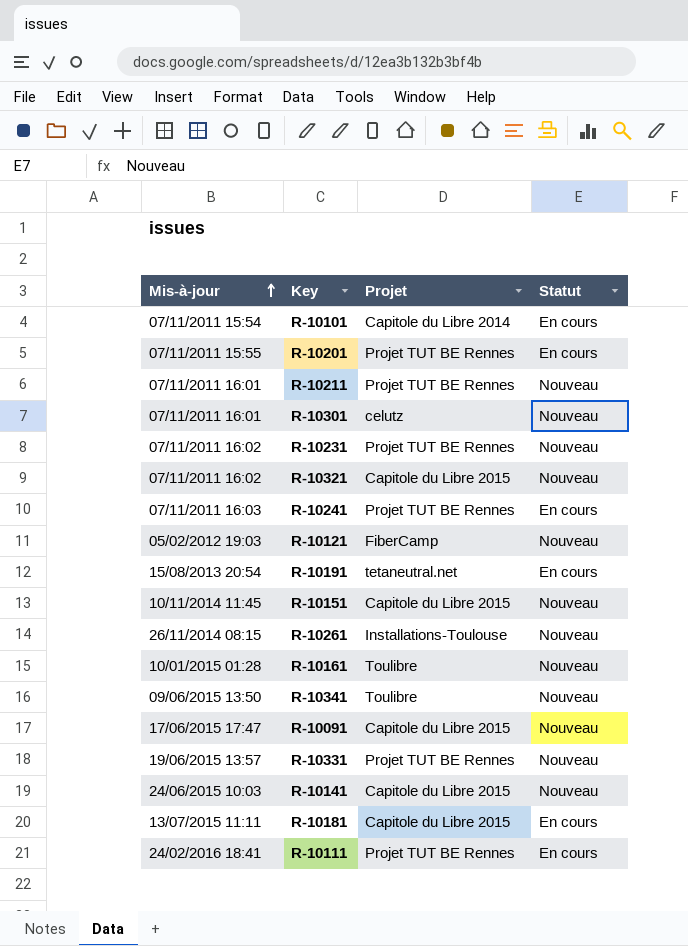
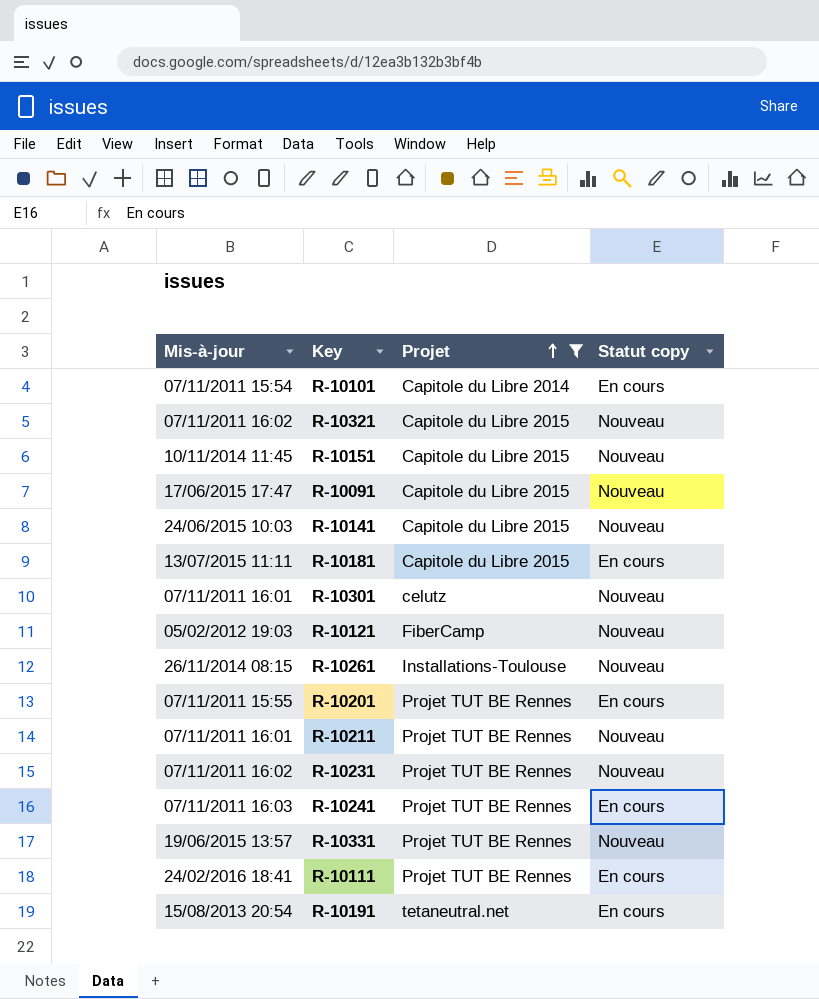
filter: none -> Projet != Toulibre
row order: Mis-à-jour ascending -> Projet ascending
column name: Statut -> Statut copy

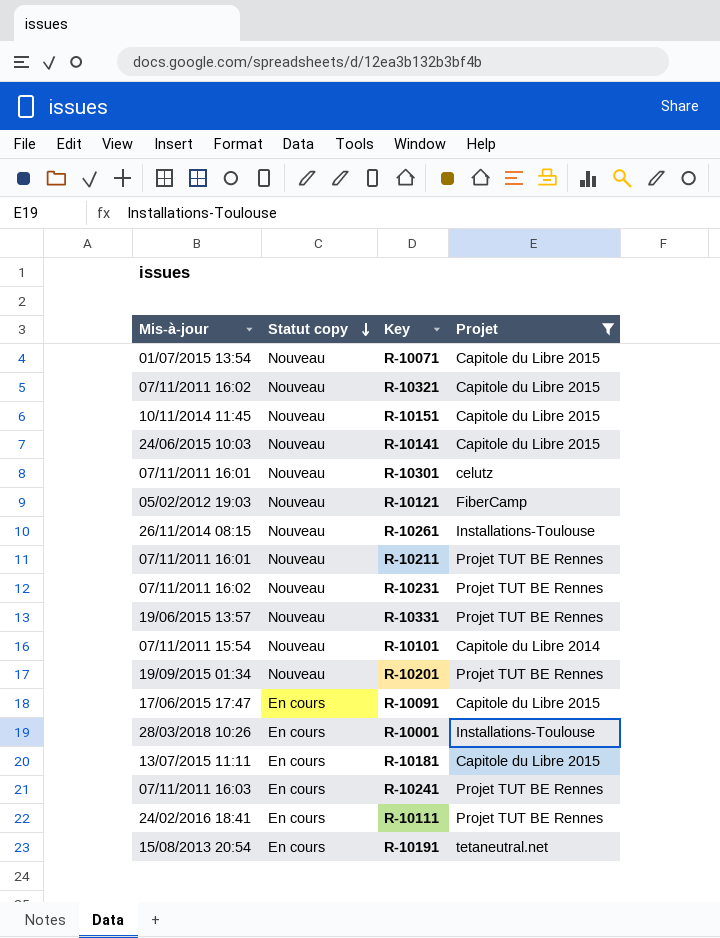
row order: Projet ascending -> Statut copy descending
column Statut copy | position: 4 -> 2
row R-10071: none -> 01/07/2015 13:54 | Nouveau | Capitole du Libre 2015
R-10101 | Statut copy: En cours -> Nouveau
R-10201 | Mis-à-jour: 07/11/2011 15:55 -> 19/09/2015 01:34
R-10201 | Statut copy: En cours -> Nouveau
R-10091 | Statut copy: Nouveau -> En cours
row R-10001: none -> 28/03/2018 10:26 | En cours | Installations-Toulouse

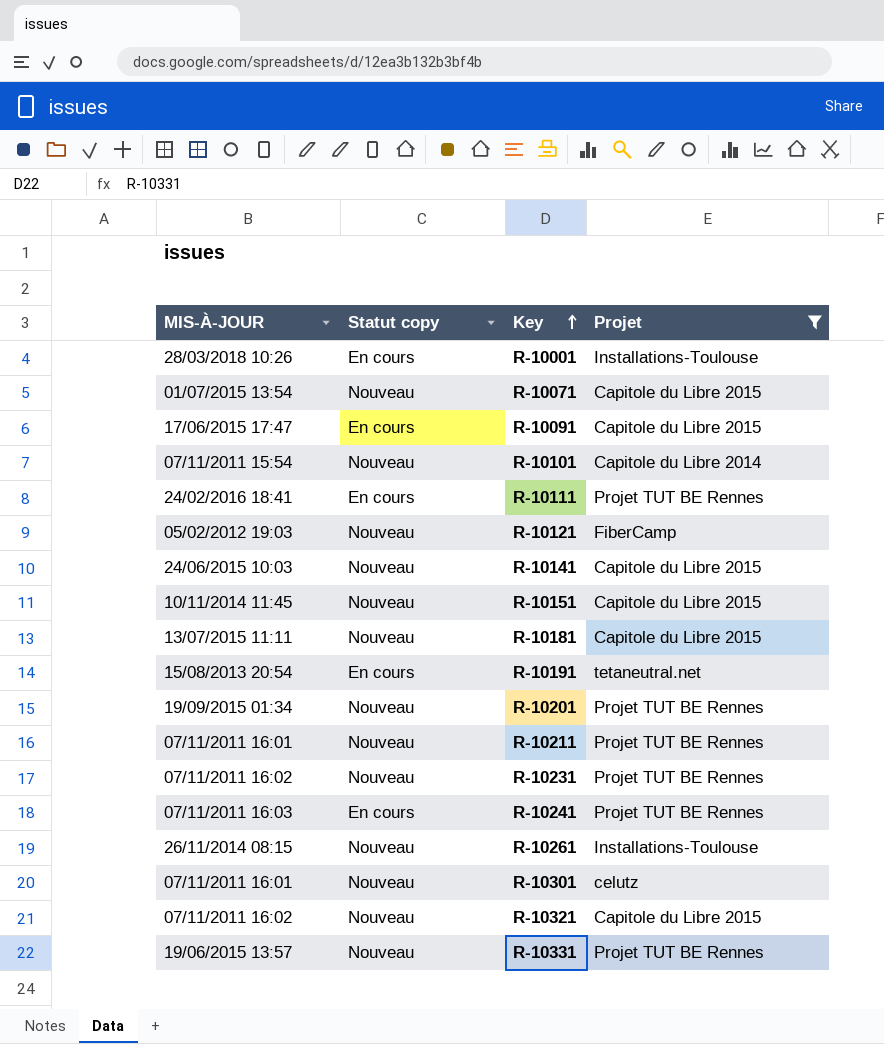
row order: Statut copy descending -> Key ascending
column name: Mis-à-jour -> MIS-À-JOUR
R-10181 | Statut copy: En cours -> Nouveau

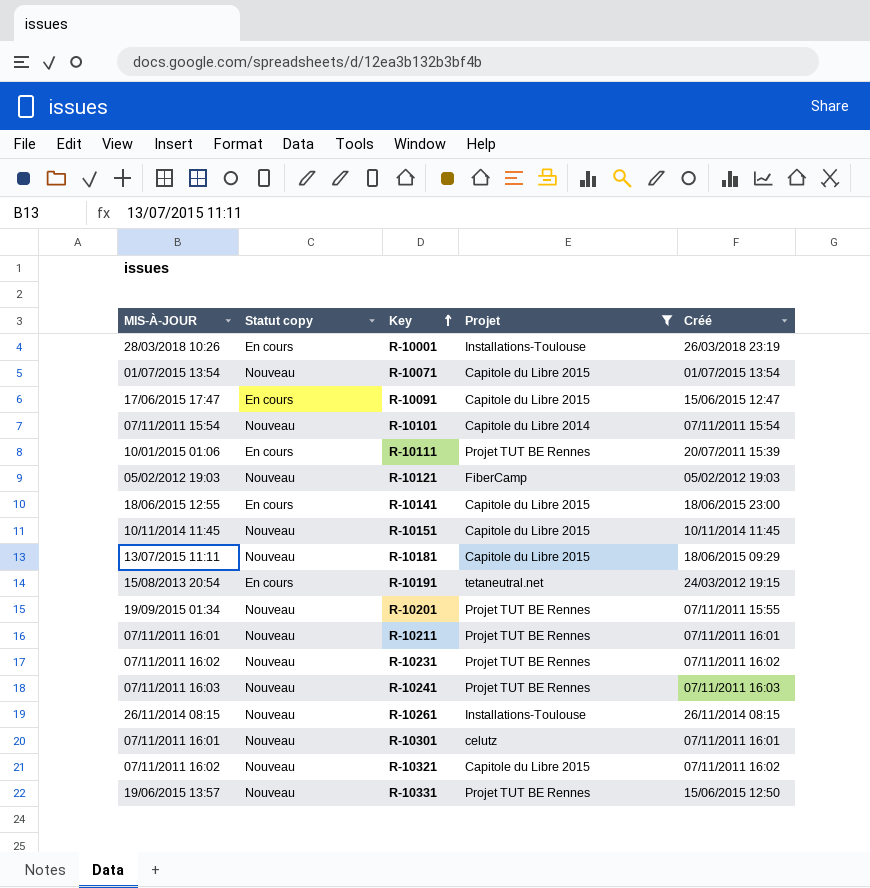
column Créé | position: none -> 5
R-10111 | MIS-À-JOUR: 24/02/2016 18:41 -> 10/01/2015 01:06
R-10141 | MIS-À-JOUR: 24/06/2015 10:03 -> 18/06/2015 12:55
R-10141 | Statut copy: Nouveau -> En cours
R-10241 | Statut copy: En cours -> Nouveau

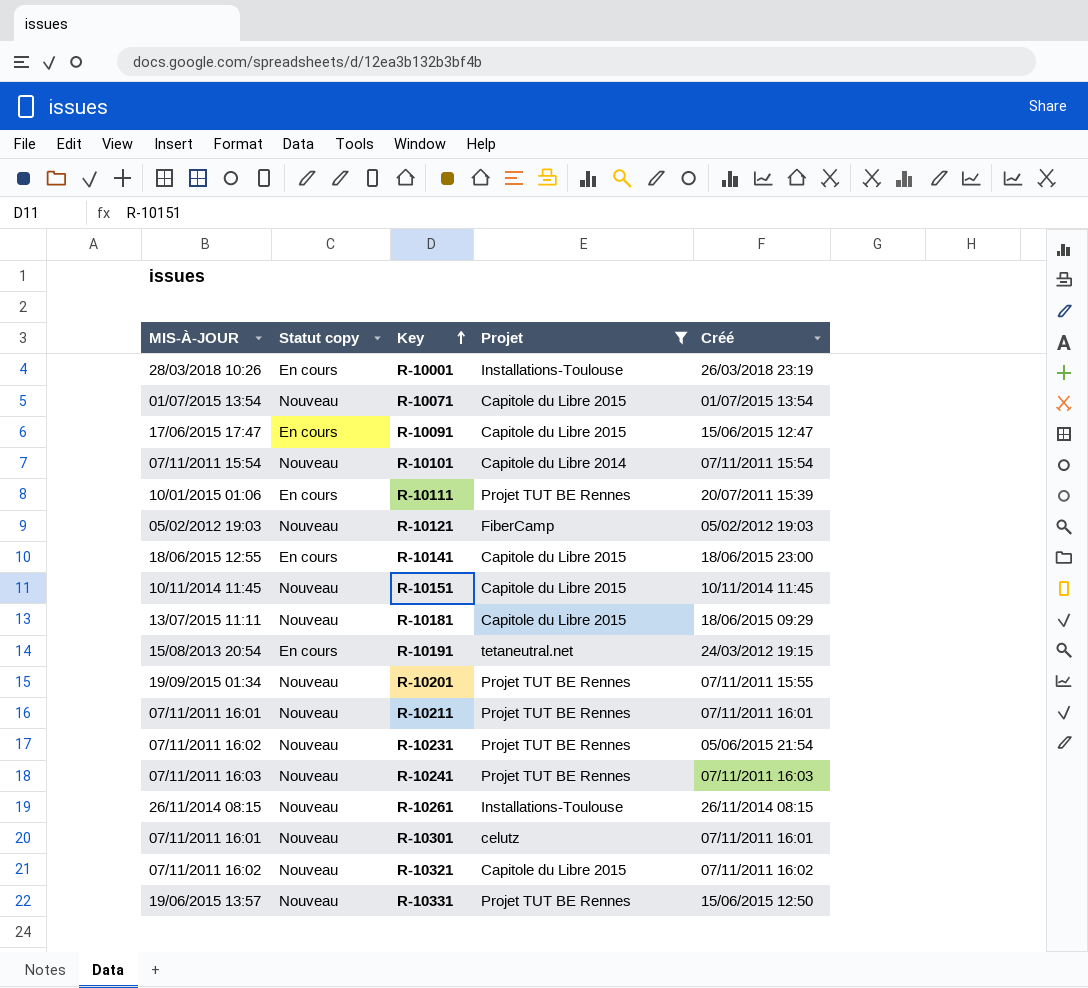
R-10231 | Créé: 07/11/2011 16:02 -> 05/06/2015 21:54

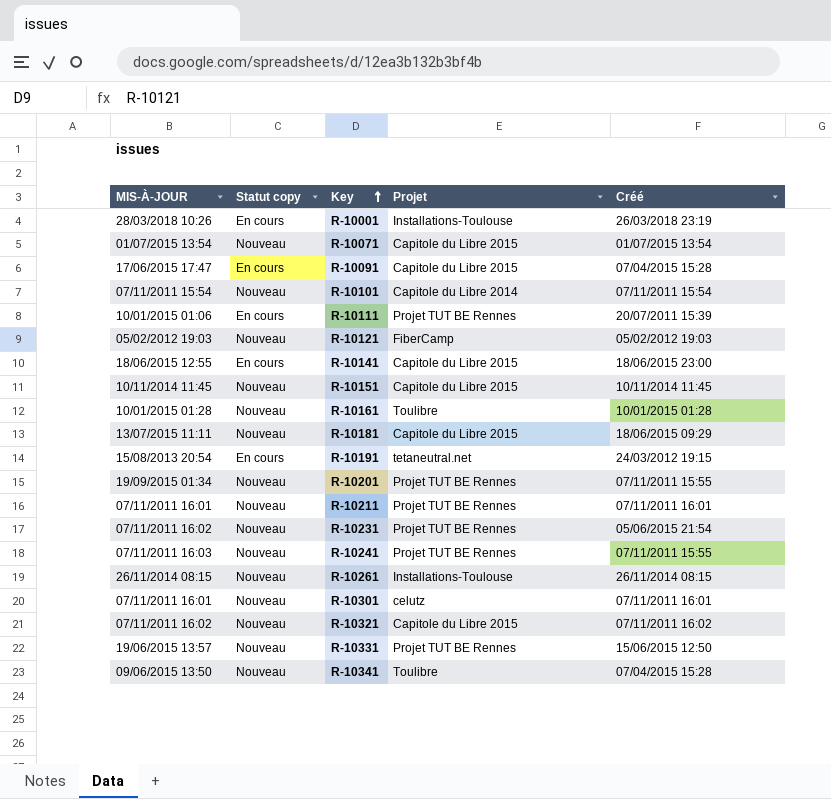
filter: Projet != Toulibre -> none
R-10091 | Créé: 15/06/2015 12:47 -> 07/04/2015 15:28
R-10241 | Créé: 07/11/2011 16:03 -> 07/11/2011 15:55

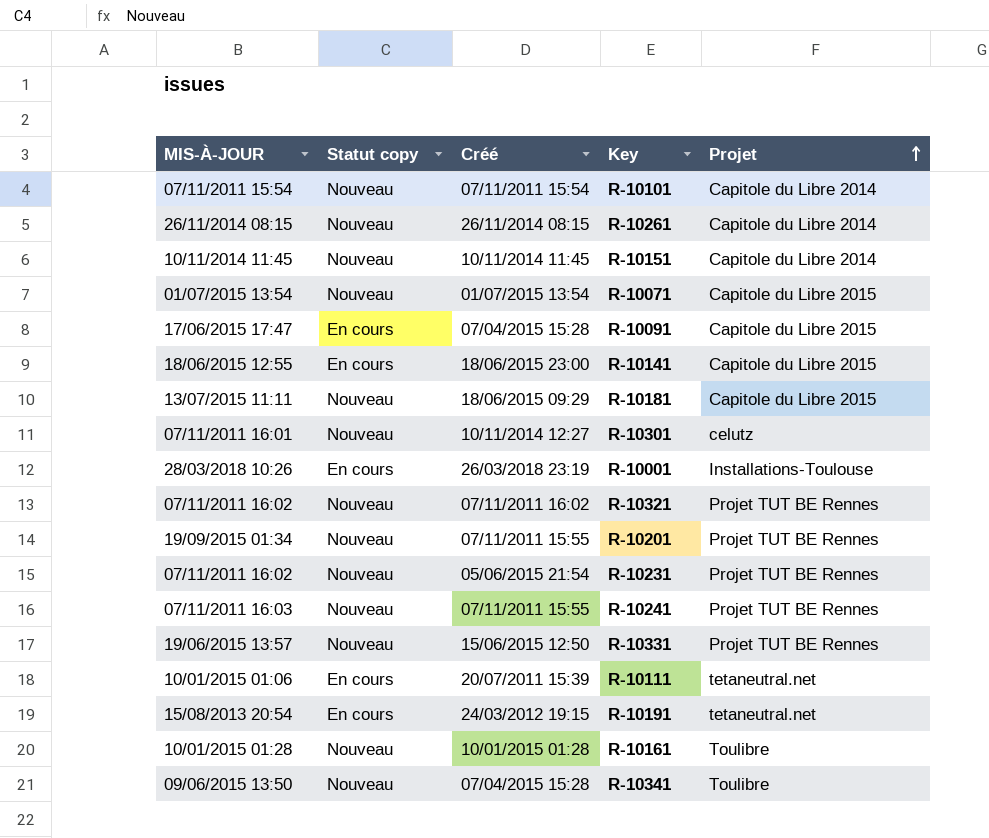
row order: Key ascending -> Projet ascending
column Créé | position: 5 -> 3
row R-10121: 05/02/2012 19:03 | Nouveau | FiberCamp | 05/02/2012 19:03 -> none
row R-10211: 07/11/2011 16:01 | Nouveau | Projet TUT BE Rennes | 07/11/2011 16:01 -> none
R-10261 | Projet: Installations-Toulouse -> Capitole du Libre 2014
R-10151 | Projet: Capitole du Libre 2015 -> Capitole du Libre 2014
R-10301 | Créé: 07/11/2011 16:01 -> 10/11/2014 12:27
R-10321 | Projet: Capitole du Libre 2015 -> Projet TUT BE Rennes
R-10111 | Projet: Projet TUT BE Rennes -> tetaneutral.net

